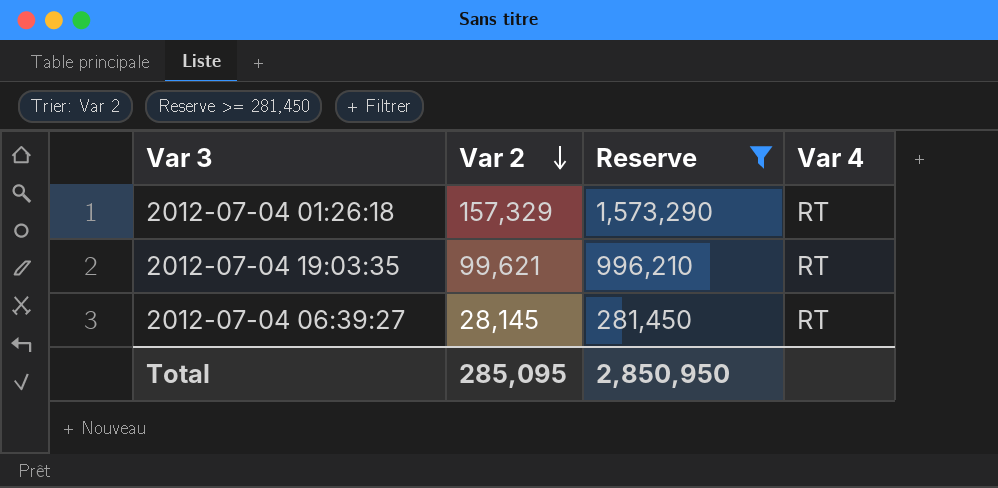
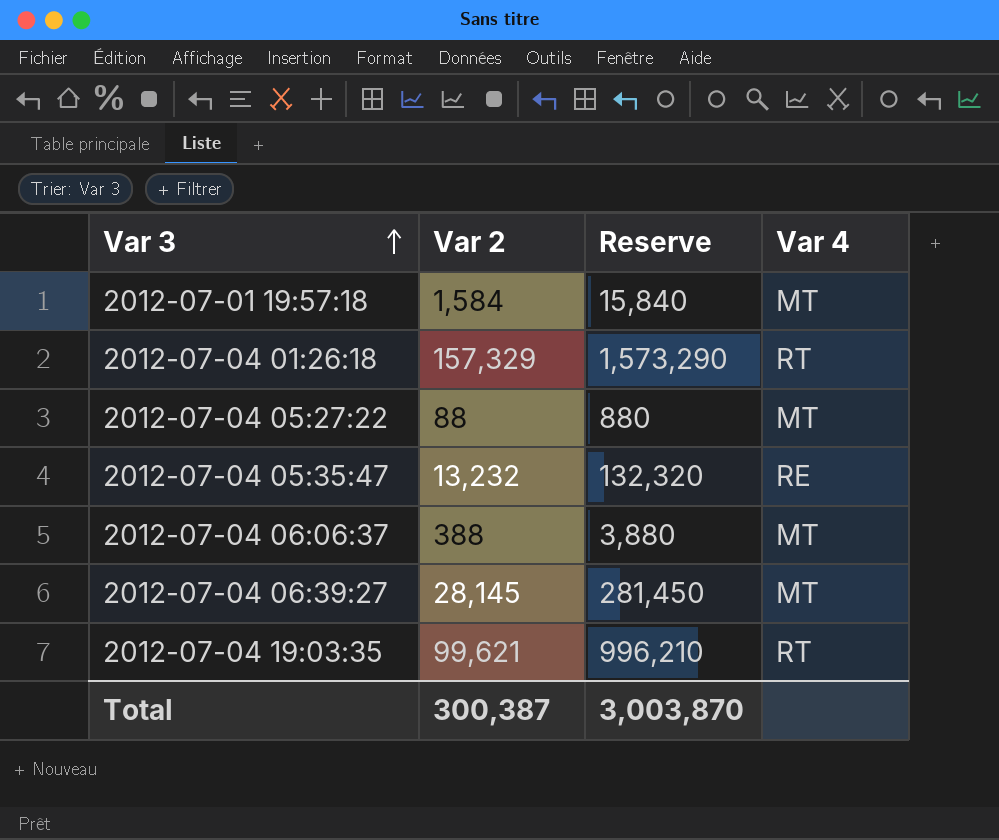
filter: Reserve >= 281,450 -> none
row order: Var 2 descending -> Var 3 ascending
2012-07-04 06:39:27 | Var 4: RT -> MT
Total | Var 2: 285,095 -> 300,387
Total | Reserve: 2,850,950 -> 3,003,870

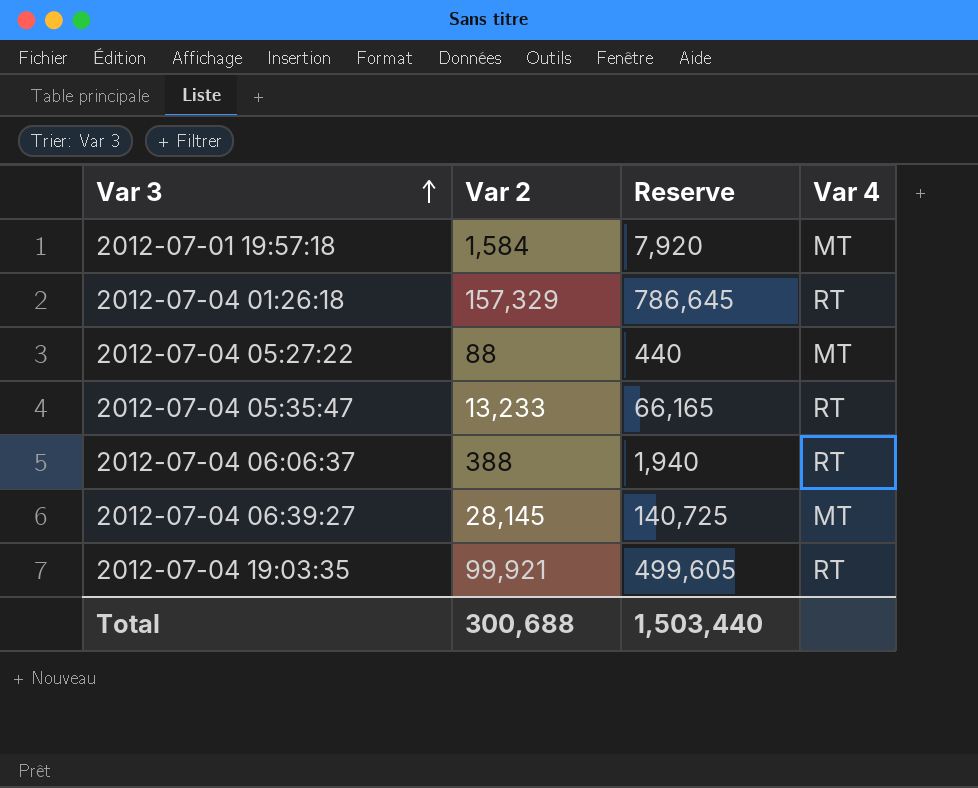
column Reserve | formula: [Var 2] * 10 -> [Var 2] * 5
2012-07-04 05:35:47 | Var 2: 13,232 -> 13,233
2012-07-04 05:35:47 | Var 4: RE -> RT
2012-07-04 06:06:37 | Var 4: MT -> RT
2012-07-04 19:03:35 | Var 2: 99,621 -> 99,921
Total | Var 2: 300,387 -> 300,688
Total | Reserve: 3,003,870 -> 1,503,440

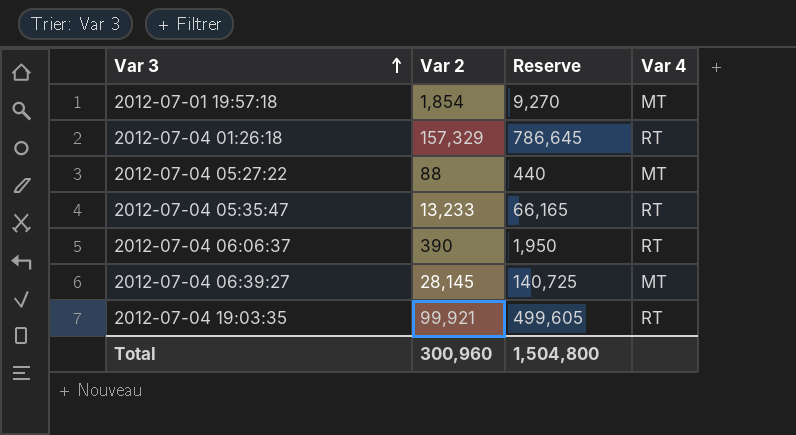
2012-07-01 19:57:18 | Var 2: 1,584 -> 1,854
2012-07-01 19:57:18 | Reserve: 7,920 -> 9,270
2012-07-04 06:06:37 | Var 2: 388 -> 390
2012-07-04 06:06:37 | Reserve: 1,940 -> 1,950
Total | Var 2: 300,688 -> 300,960
Total | Reserve: 1,503,440 -> 1,504,800

